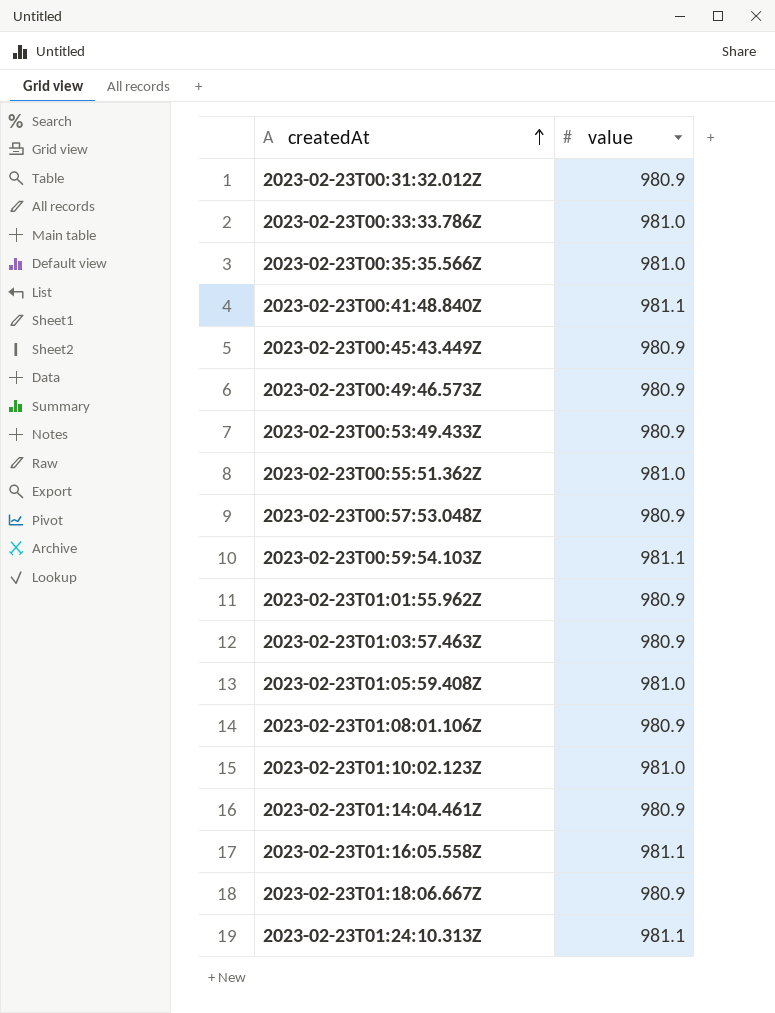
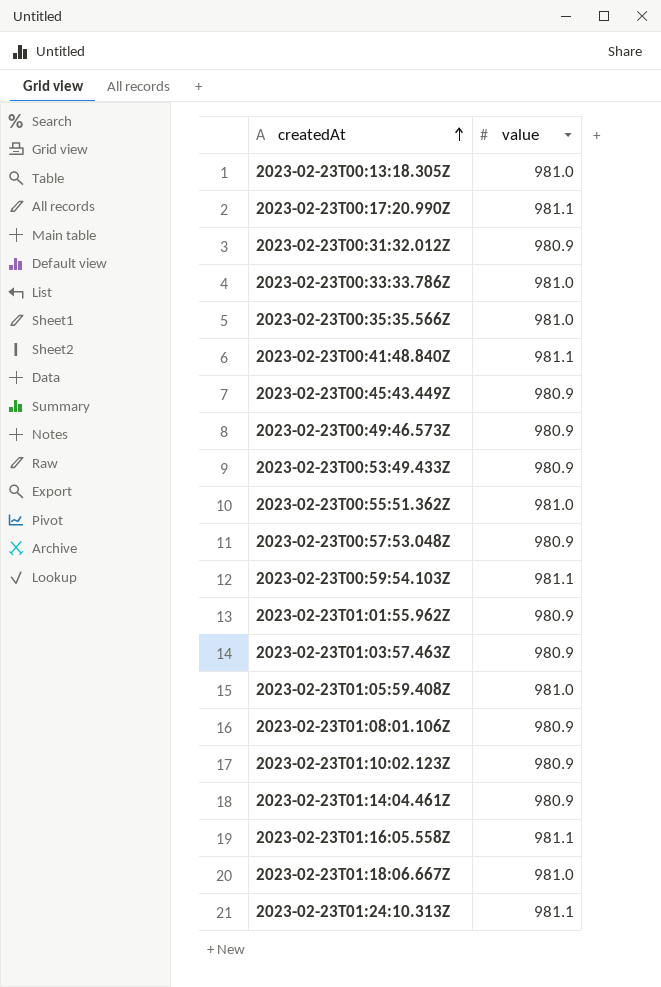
row 2023-02-23T00:13:18.305Z: none -> 981.0
row 2023-02-23T00:17:20.990Z: none -> 981.1
2023-02-23T01:10:02.123Z | value: 981.0 -> 980.9
2023-02-23T01:18:06.667Z | value: 980.9 -> 981.0

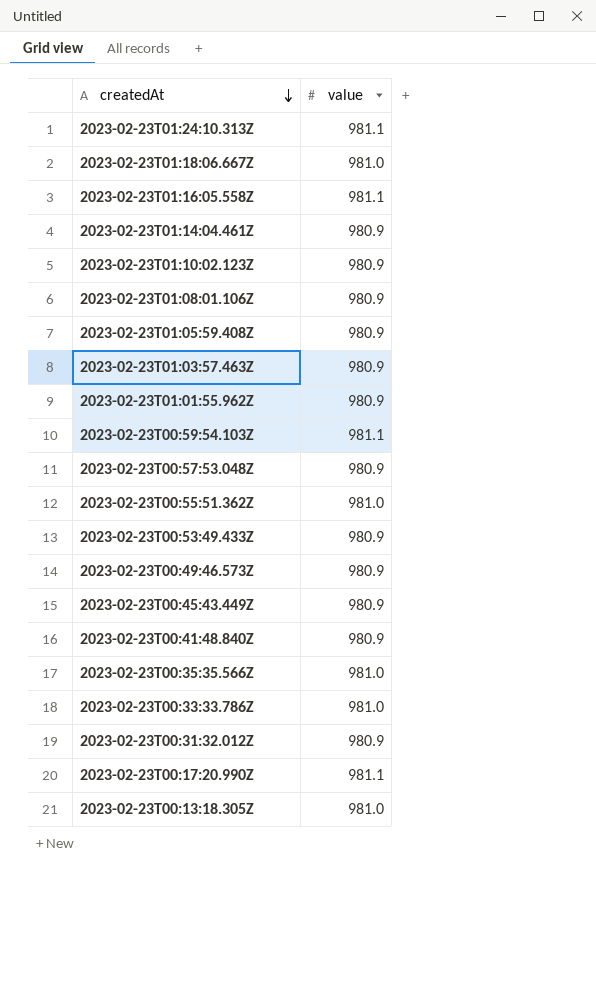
row order: createdAt ascending -> createdAt descending
2023-02-23T01:05:59.408Z | value: 981.0 -> 980.9
2023-02-23T00:41:48.840Z | value: 981.1 -> 980.9

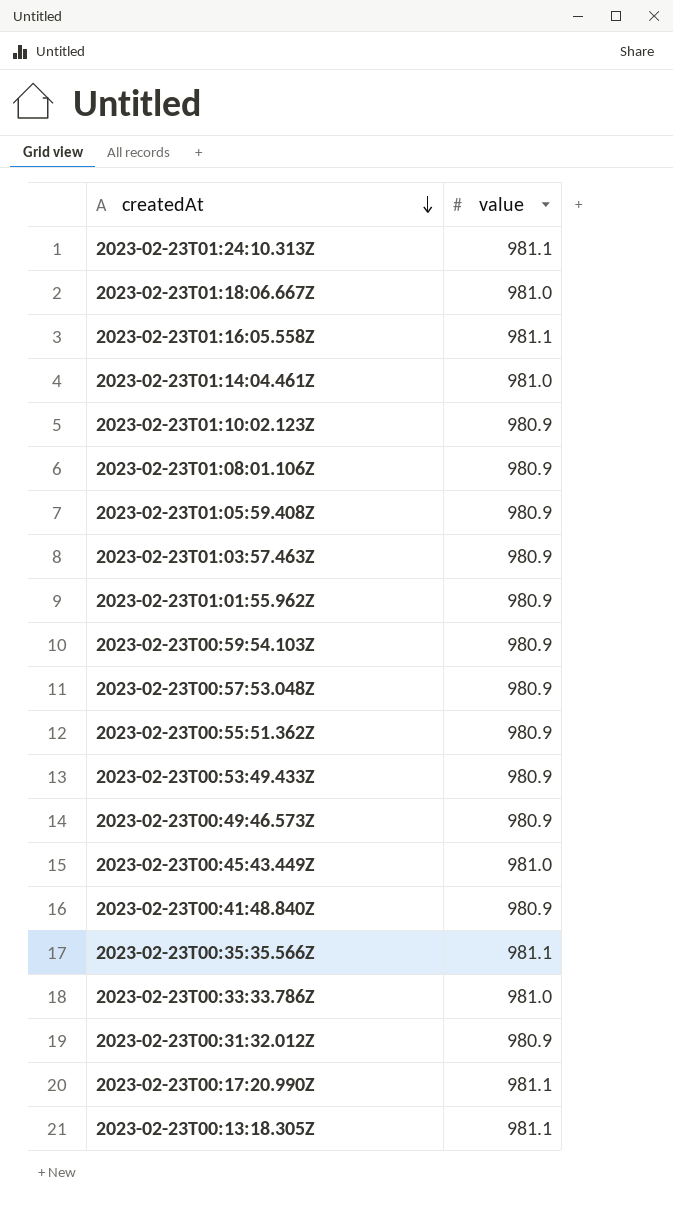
2023-02-23T01:14:04.461Z | value: 980.9 -> 981.0
2023-02-23T00:59:54.103Z | value: 981.1 -> 980.9
2023-02-23T00:55:51.362Z | value: 981.0 -> 980.9
2023-02-23T00:45:43.449Z | value: 980.9 -> 981.0
2023-02-23T00:35:35.566Z | value: 981.0 -> 981.1
2023-02-23T00:13:18.305Z | value: 981.0 -> 981.1

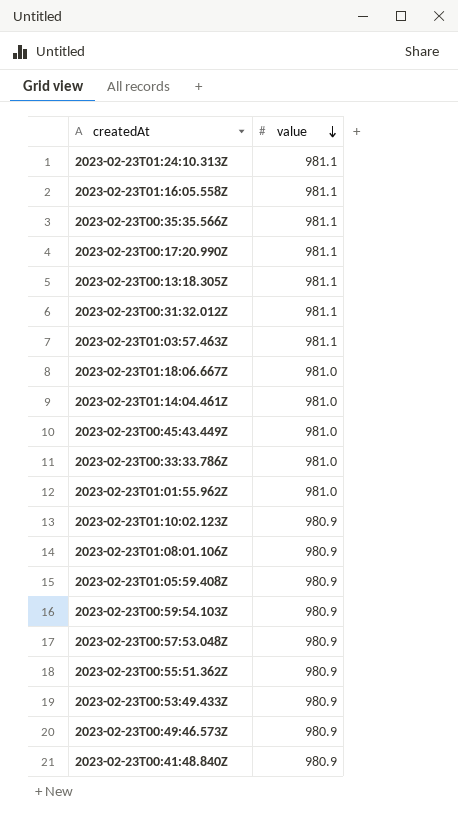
row order: createdAt descending -> value descending
2023-02-23T00:31:32.012Z | value: 980.9 -> 981.1
2023-02-23T01:03:57.463Z | value: 980.9 -> 981.1
2023-02-23T01:01:55.962Z | value: 980.9 -> 981.0

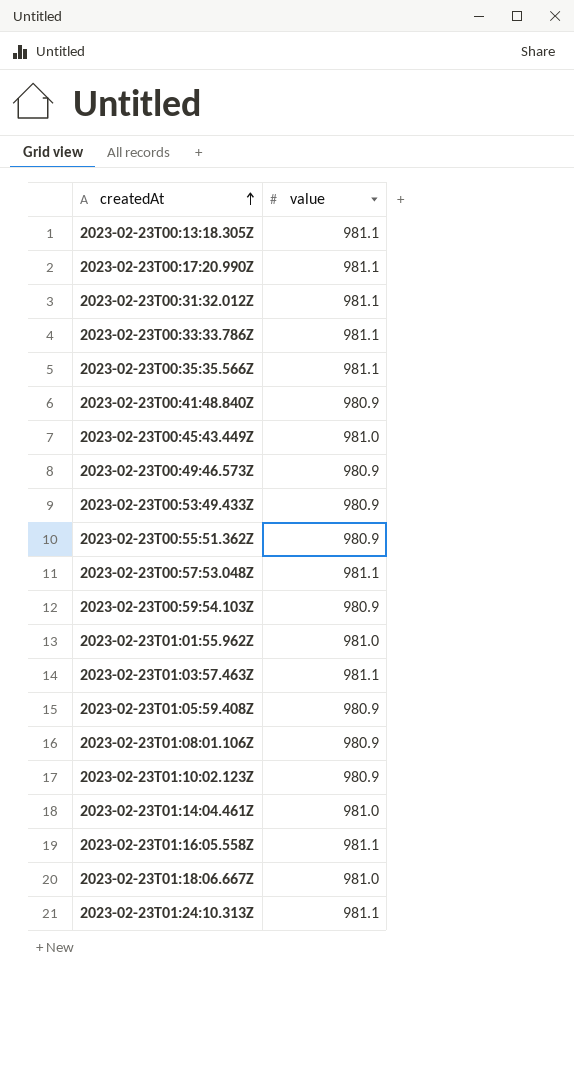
row order: value descending -> createdAt ascending
2023-02-23T00:33:33.786Z | value: 981.0 -> 981.1
2023-02-23T00:57:53.048Z | value: 980.9 -> 981.1

